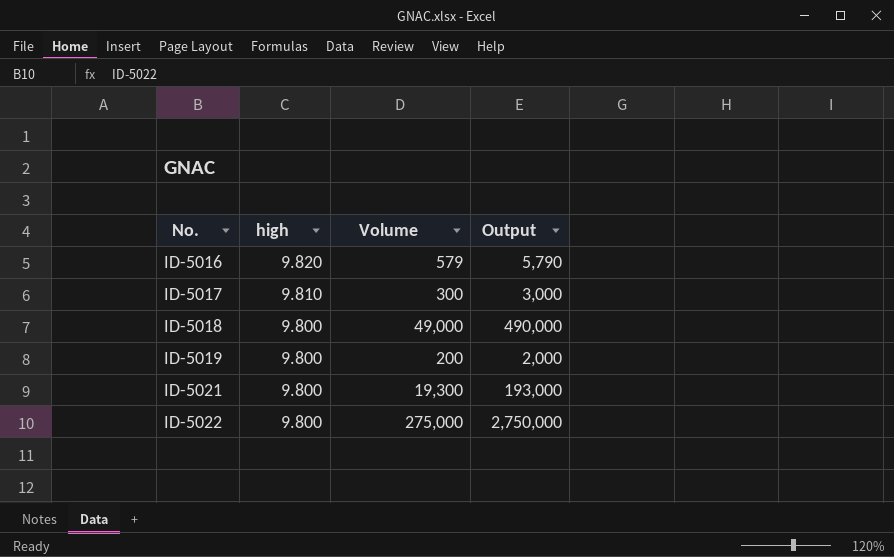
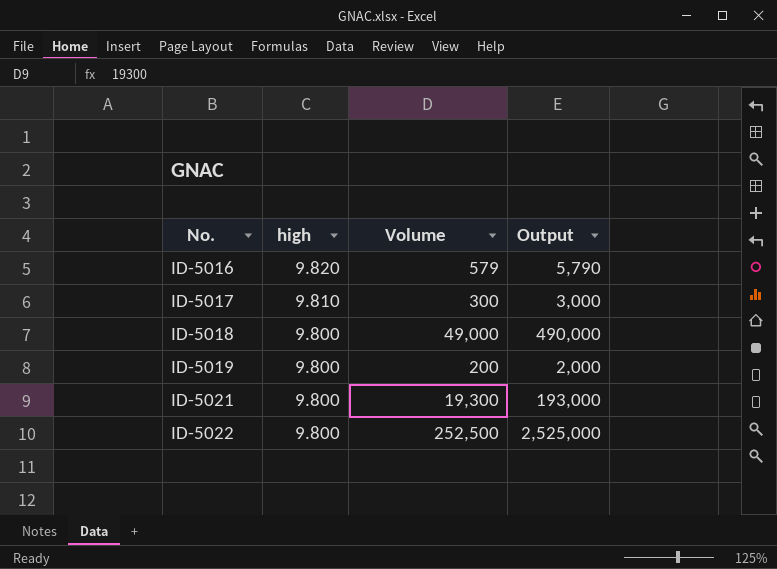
ID-5022 | Volume: 275,000 -> 252,500
ID-5022 | Output: 2,750,000 -> 2,525,000

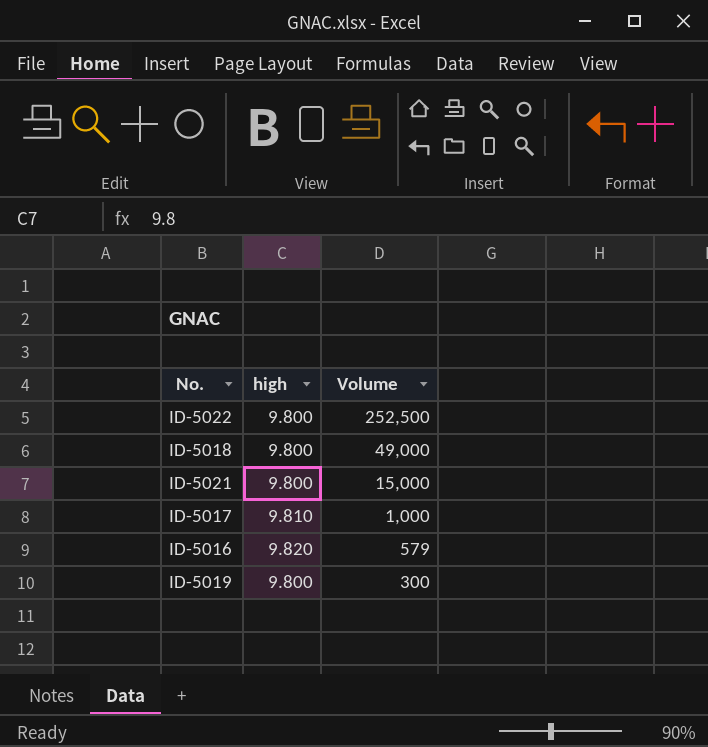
row order: No. ascending -> Volume descending
column Output | formula: [Volume] * 10 -> none
ID-5021 | Volume: 19,300 -> 15,000
ID-5017 | Volume: 300 -> 1,000
ID-5019 | Volume: 200 -> 300

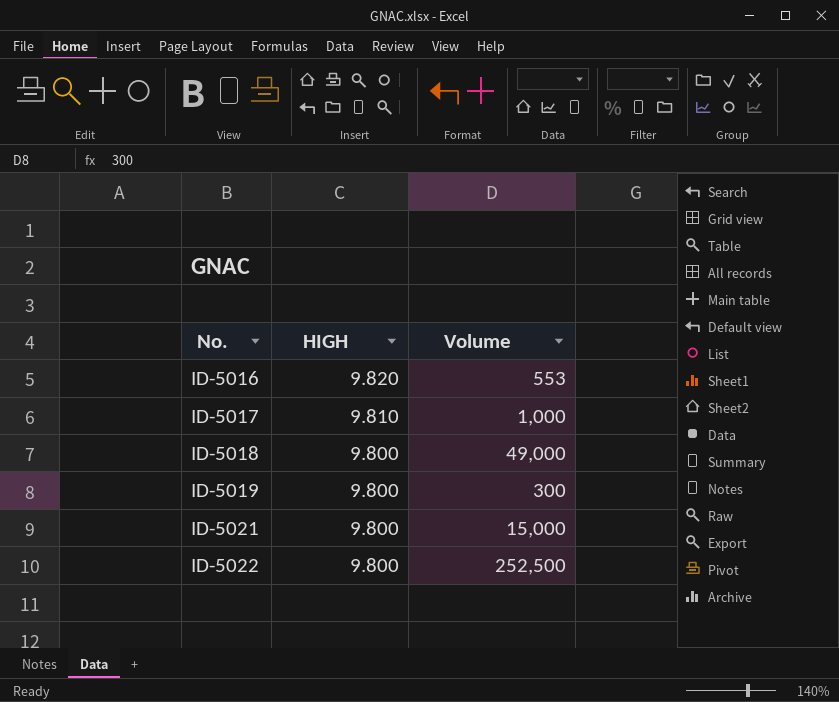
row order: Volume descending -> No. ascending
column name: high -> HIGH
ID-5016 | Volume: 579 -> 553

